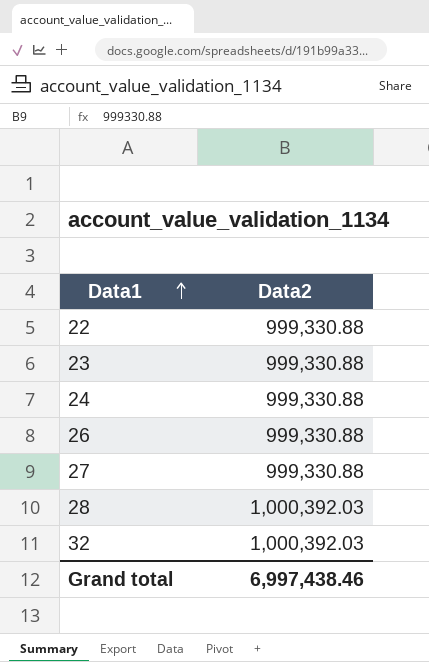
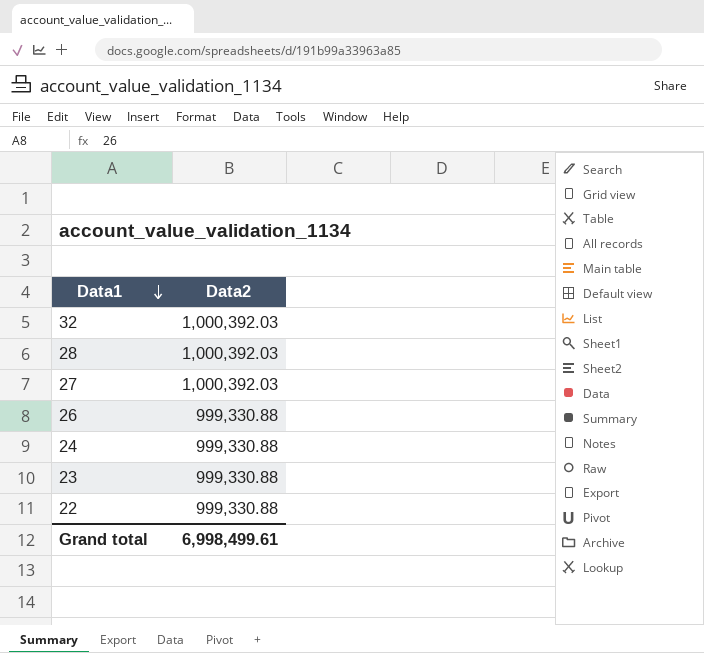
row order: Data1 ascending -> Data1 descending
27 | Data2: 999,330.88 -> 1,000,392.03
Grand total | Data2: 6,997,438.46 -> 6,998,499.61

